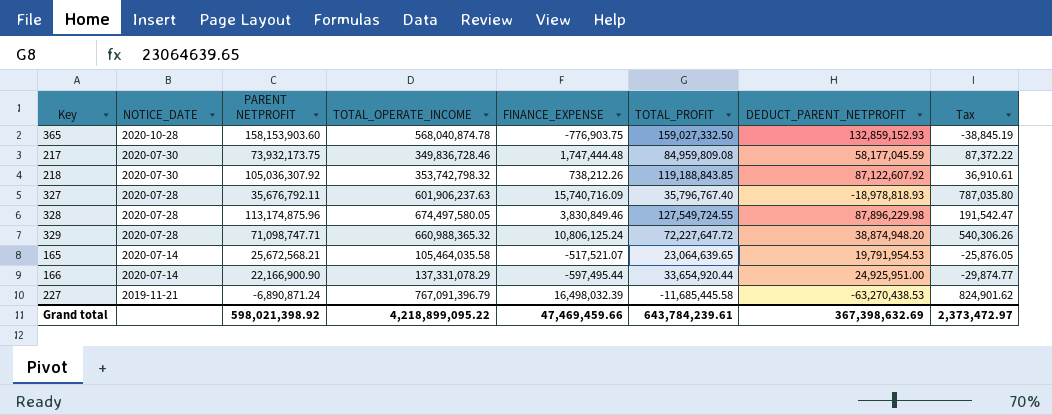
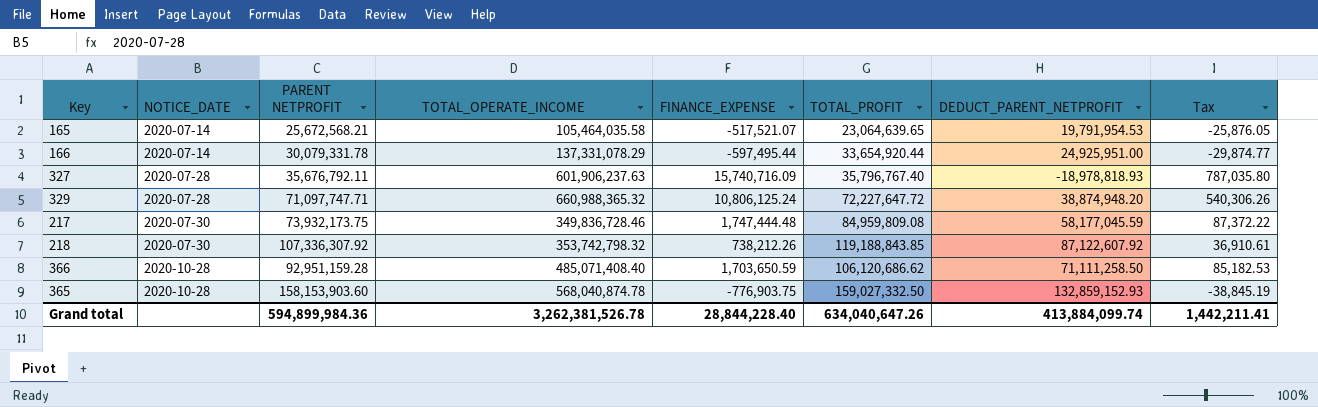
row order: NOTICE_DATE descending -> NOTICE_DATE ascending
row 328: 2020-07-28 | 113,174,875.96 | 674,497,580.05 | 3,830,849.46 | 127,549,724.55 | 87,896,229.98 | 191,542.47 -> none
row 227: 2019-11-21 | -6,890,871.24 | 767,091,396.79 | 16,498,032.39 | -11,685,445.58 | -63,270,438.53 | 824,901.62 -> none
166 | PARENT NETPROFIT: 22,166,900.90 -> 30,079,331.78
329 | PARENT NETPROFIT: 71,098,747.71 -> 71,097,747.71
218 | PARENT NETPROFIT: 105,036,307.92 -> 107,336,307.92
row 366: none -> 2020-10-28 | 92,951,159.28 | 485,071,408.40 | 1,703,650.59 | 106,120,686.62 | 71,111,258.50 | 85,182.53
Grand total | PARENT NETPROFIT: 598,021,398.92 -> 594,899,984.36
Grand total | TOTAL_OPERATE_INCOME: 4,218,899,095.22 -> 3,262,381,526.78
Grand total | FINANCE_EXPENSE: 47,469,459.66 -> 28,844,228.40
Grand total | TOTAL_PROFIT: 643,784,239.61 -> 634,040,647.26
Grand total | DEDUCT_PARENT_NETPROFIT: 367,398,632.69 -> 413,884,099.74
Grand total | Tax: 2,373,472.97 -> 1,442,211.41

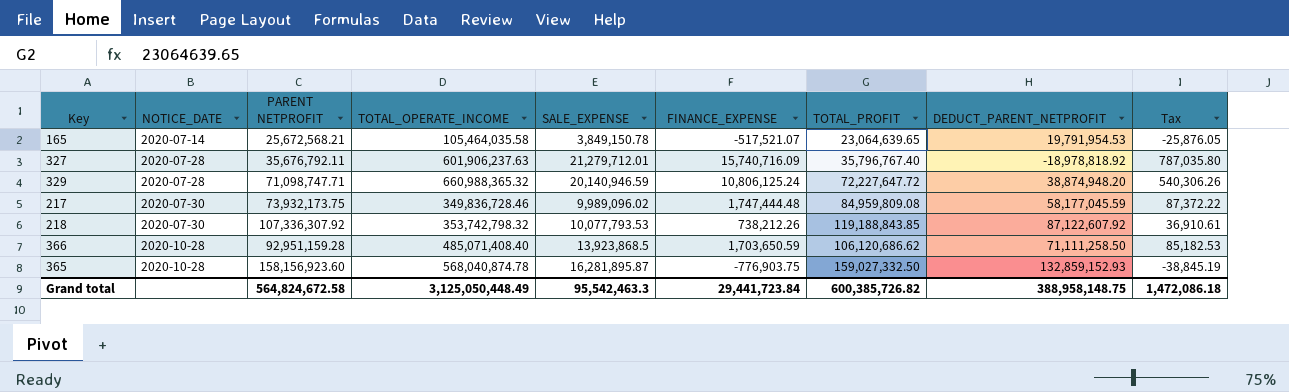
column SALE_EXPENSE | position: none -> 5
row 166: 2020-07-14 | 30,079,331.78 | 137,331,078.29 | -597,495.44 | 33,654,920.44 | 24,925,951.00 | -29,874.77 -> none
327 | DEDUCT_PARENT_NETPROFIT: -18,978,818.93 -> -18,978,818.92
329 | PARENT NETPROFIT: 71,097,747.71 -> 71,098,747.71
365 | PARENT NETPROFIT: 158,153,903.60 -> 158,156,923.60
Grand total | PARENT NETPROFIT: 594,899,984.36 -> 564,824,672.58
Grand total | TOTAL_OPERATE_INCOME: 3,262,381,526.78 -> 3,125,050,448.49
Grand total | FINANCE_EXPENSE: 28,844,228.40 -> 29,441,723.84
Grand total | TOTAL_PROFIT: 634,040,647.26 -> 600,385,726.82
Grand total | DEDUCT_PARENT_NETPROFIT: 413,884,099.74 -> 388,958,148.75
Grand total | Tax: 1,442,211.41 -> 1,472,086.18

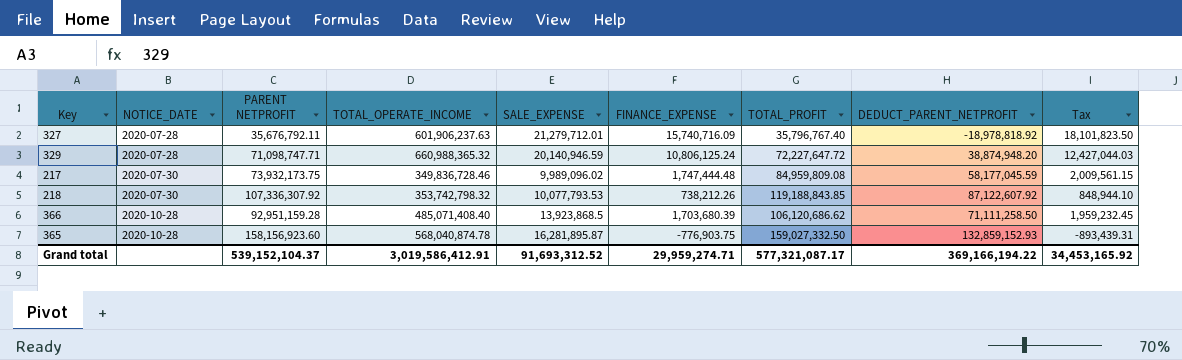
column Tax | formula: [FINANCE_EXPENSE] * 0.05 -> [FINANCE_EXPENSE] * 1.15
row 165: 2020-07-14 | 25,672,568.21 | 105,464,035.58 | 3,849,150.78 | -517,521.07 | 23,064,639.65 | 19,791,954.53 | -25,876.05 -> none
366 | FINANCE_EXPENSE: 1,703,650.59 -> 1,703,680.39
Grand total | PARENT NETPROFIT: 564,824,672.58 -> 539,152,104.37
Grand total | TOTAL_OPERATE_INCOME: 3,125,050,448.49 -> 3,019,586,412.91
Grand total | SALE_EXPENSE: 95,542,463.3 -> 91,693,312.52
Grand total | FINANCE_EXPENSE: 29,441,723.84 -> 29,959,274.71
Grand total | TOTAL_PROFIT: 600,385,726.82 -> 577,321,087.17
Grand total | DEDUCT_PARENT_NETPROFIT: 388,958,148.75 -> 369,166,194.22
Grand total | Tax: 1,472,086.18 -> 34,453,165.92

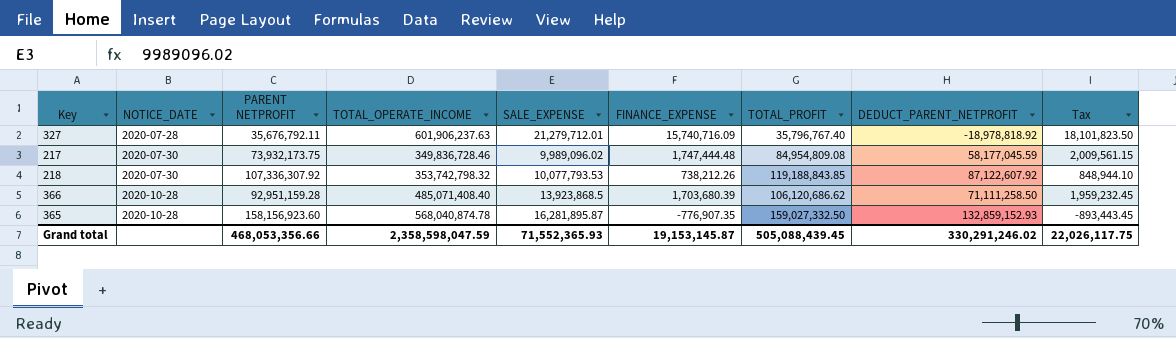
row 329: 2020-07-28 | 71,098,747.71 | 660,988,365.32 | 20,140,946.59 | 10,806,125.24 | 72,227,647.72 | 38,874,948.20 | 12,427,044.03 -> none
217 | TOTAL_PROFIT: 84,959,809.08 -> 84,954,809.08
365 | FINANCE_EXPENSE: -776,903.75 -> -776,907.35
365 | Tax: -893,439.31 -> -893,443.45
Grand total | PARENT NETPROFIT: 539,152,104.37 -> 468,053,356.66
Grand total | TOTAL_OPERATE_INCOME: 3,019,586,412.91 -> 2,358,598,047.59
Grand total | SALE_EXPENSE: 91,693,312.52 -> 71,552,365.93
Grand total | FINANCE_EXPENSE: 29,959,274.71 -> 19,153,145.87
Grand total | TOTAL_PROFIT: 577,321,087.17 -> 505,088,439.45
Grand total | DEDUCT_PARENT_NETPROFIT: 369,166,194.22 -> 330,291,246.02
Grand total | Tax: 34,453,165.92 -> 22,026,117.75

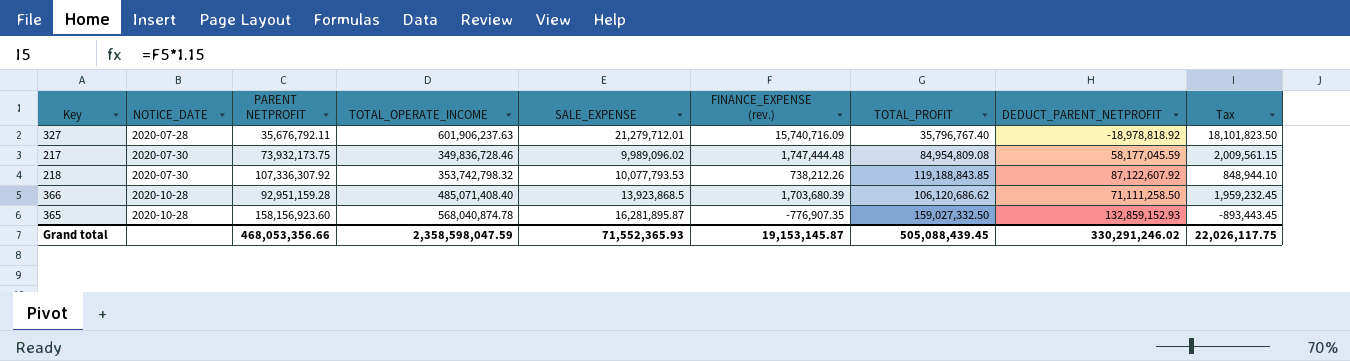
column name: FINANCE_EXPENSE -> FINANCE_EXPENSE (rev.)

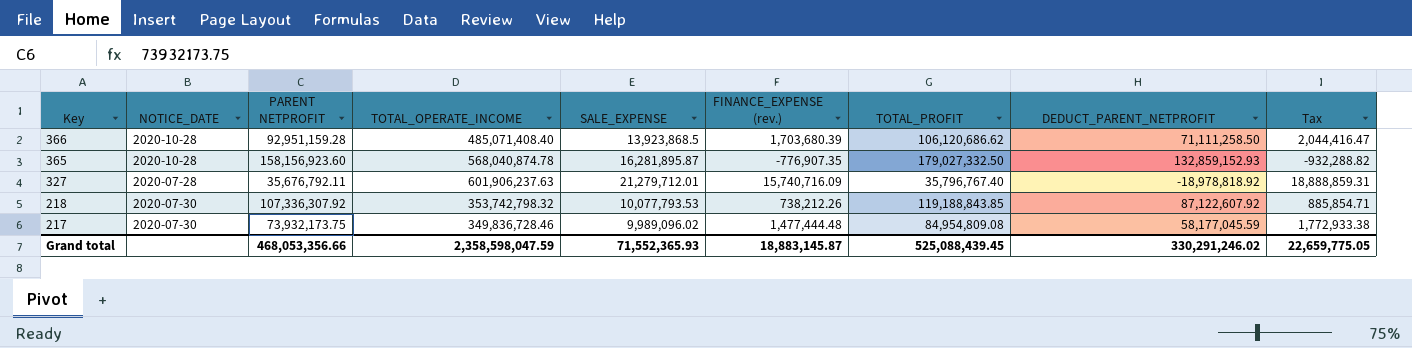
row order: NOTICE_DATE ascending -> Key descending
column Tax | formula: [FINANCE_EXPENSE (rev.)] * 1.15 -> [FINANCE_EXPENSE (rev.)] * 1.2
365 | TOTAL_PROFIT: 159,027,332.50 -> 179,027,332.50
217 | FINANCE_EXPENSE (rev.): 1,747,444.48 -> 1,477,444.48
Grand total | FINANCE_EXPENSE (rev.): 19,153,145.87 -> 18,883,145.87
Grand total | TOTAL_PROFIT: 505,088,439.45 -> 525,088,439.45
Grand total | Tax: 22,026,117.75 -> 22,659,775.05

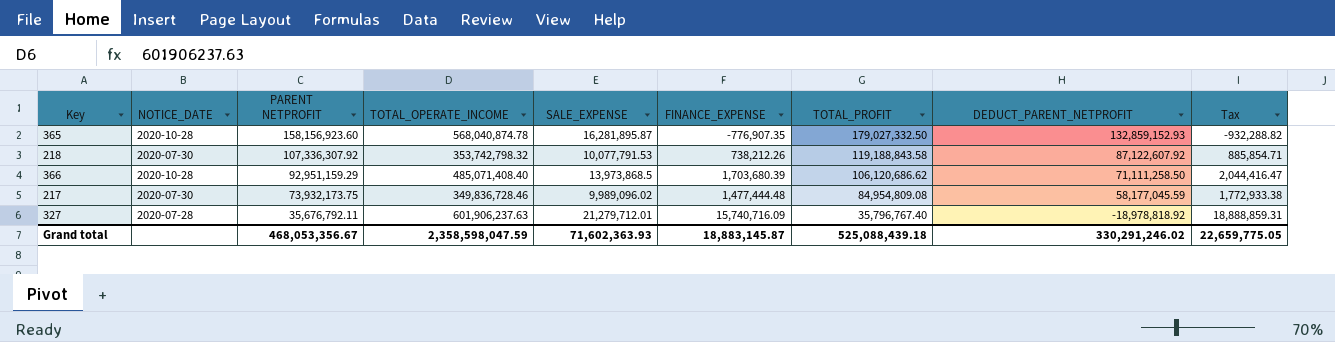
row order: Key descending -> PARENT NETPROFIT descending
column name: FINANCE_EXPENSE (rev.) -> FINANCE_EXPENSE
218 | SALE_EXPENSE: 10,077,793.53 -> 10,077,791.53
218 | TOTAL_PROFIT: 119,188,843.85 -> 119,188,843.58
366 | PARENT NETPROFIT: 92,951,159.28 -> 92,951,159.29
366 | SALE_EXPENSE: 13,923,868.5 -> 13,973,868.5
Grand total | PARENT NETPROFIT: 468,053,356.66 -> 468,053,356.67
Grand total | SALE_EXPENSE: 71,552,365.93 -> 71,602,363.93
Grand total | TOTAL_PROFIT: 525,088,439.45 -> 525,088,439.18

